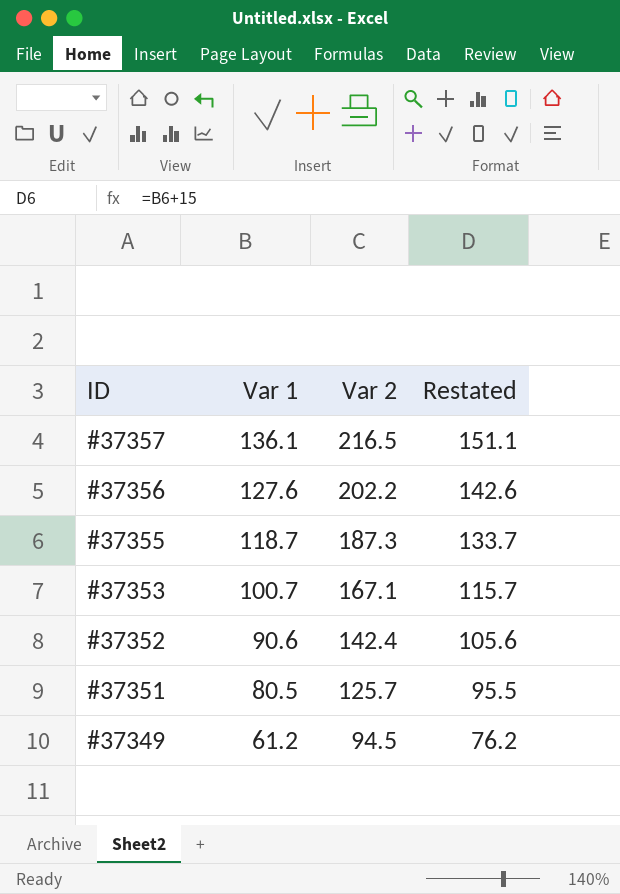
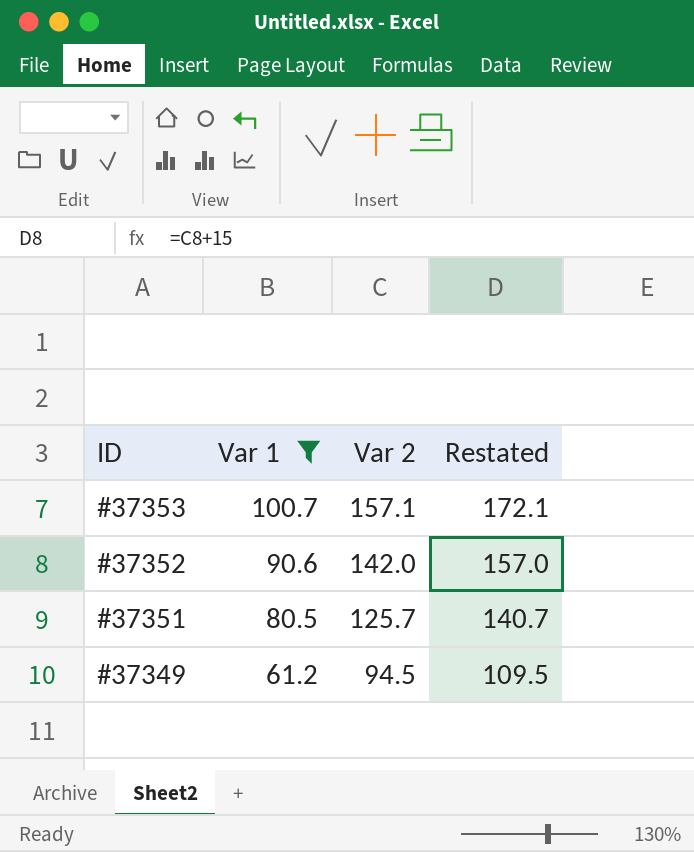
filter: none -> Var 1 <= 100.7
column Restated | formula: [Var 1] + 15 -> [Var 2] + 15
#37353 | Var 2: 167.1 -> 157.1
#37352 | Var 2: 142.4 -> 142.0

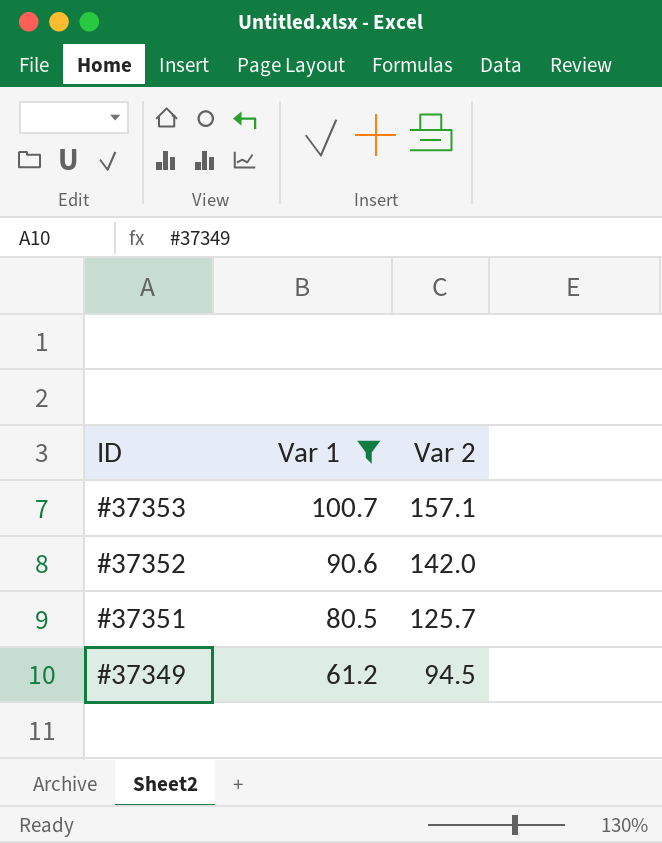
column Restated | formula: [Var 2] + 15 -> none

